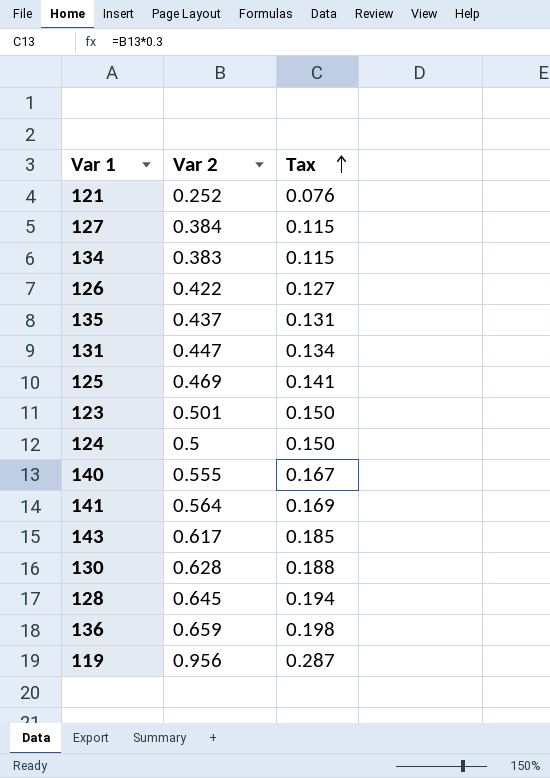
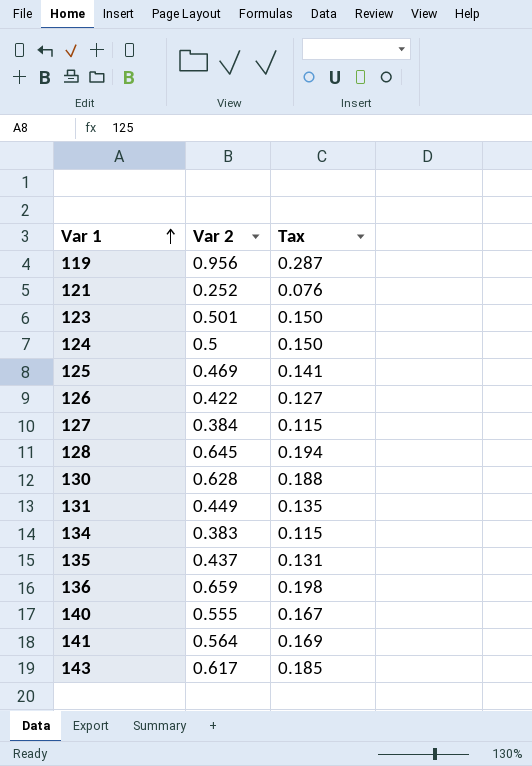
row order: Tax ascending -> Var 1 ascending
131 | Var 2: 0.447 -> 0.449
131 | Tax: 0.134 -> 0.135

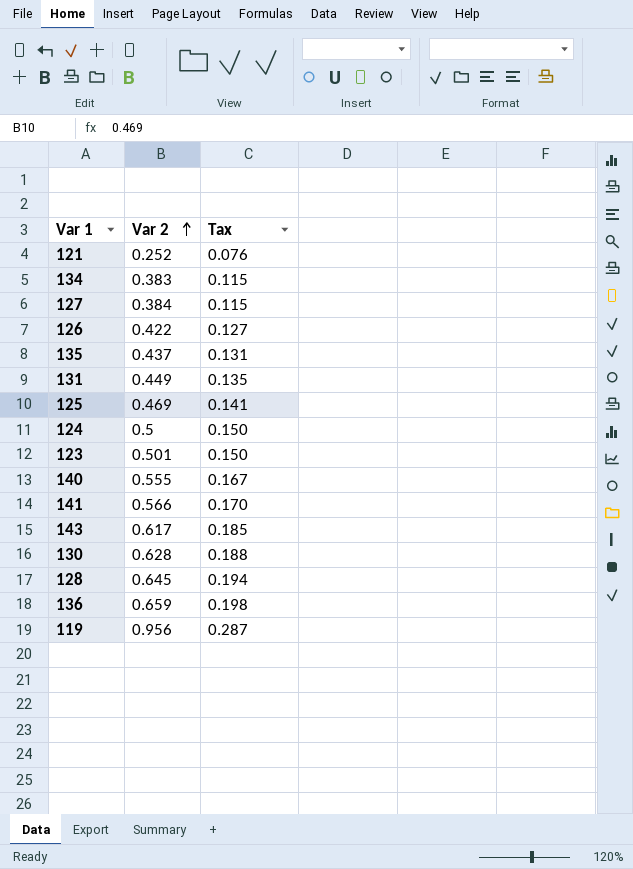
row order: Var 1 ascending -> Var 2 ascending
141 | Var 2: 0.564 -> 0.566
141 | Tax: 0.169 -> 0.170

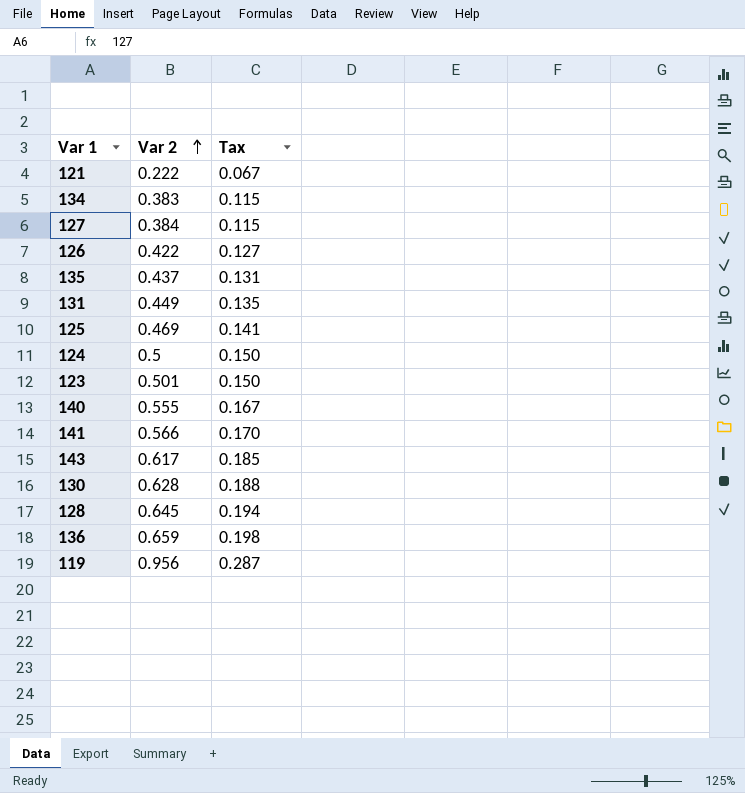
121 | Var 2: 0.252 -> 0.222
121 | Tax: 0.076 -> 0.067

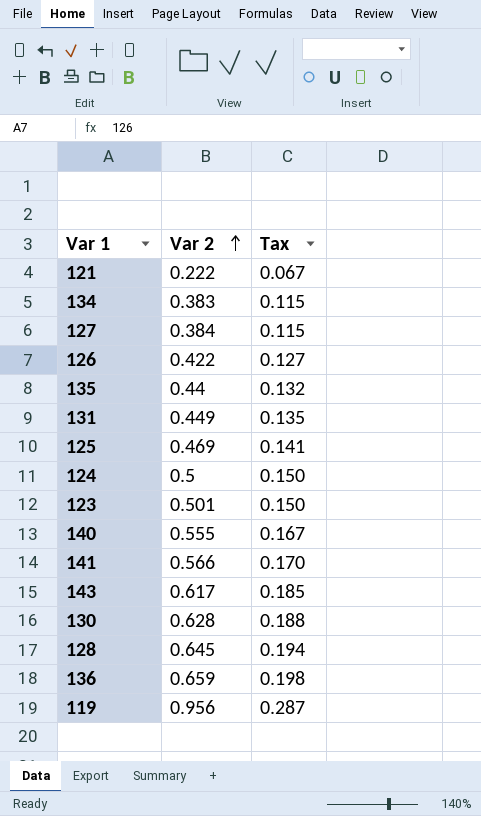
135 | Var 2: 0.437 -> 0.44
135 | Tax: 0.131 -> 0.132

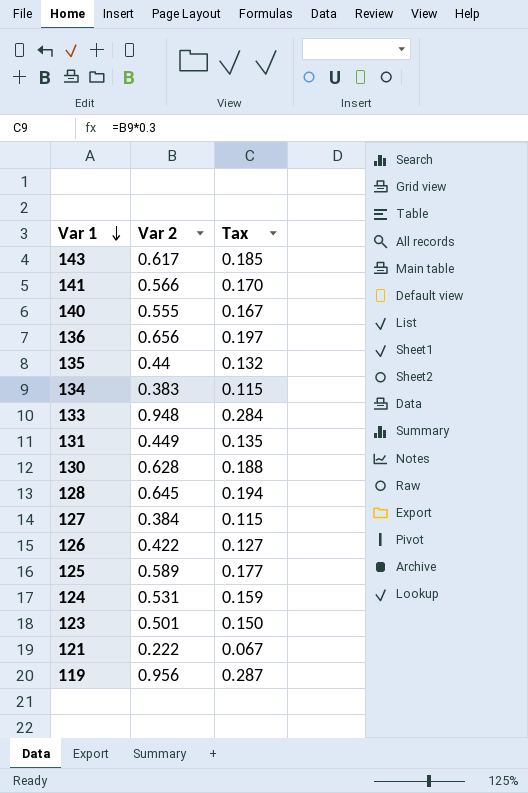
row order: Var 2 ascending -> Var 1 descending
136 | Var 2: 0.659 -> 0.656
136 | Tax: 0.198 -> 0.197
row 133: none -> 0.948 | 0.284
125 | Var 2: 0.469 -> 0.589
125 | Tax: 0.141 -> 0.177
124 | Var 2: 0.5 -> 0.531
124 | Tax: 0.150 -> 0.159

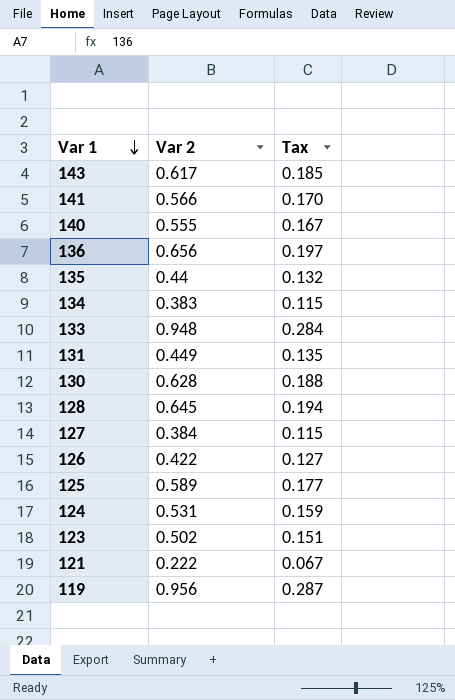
123 | Var 2: 0.501 -> 0.502
123 | Tax: 0.150 -> 0.151

